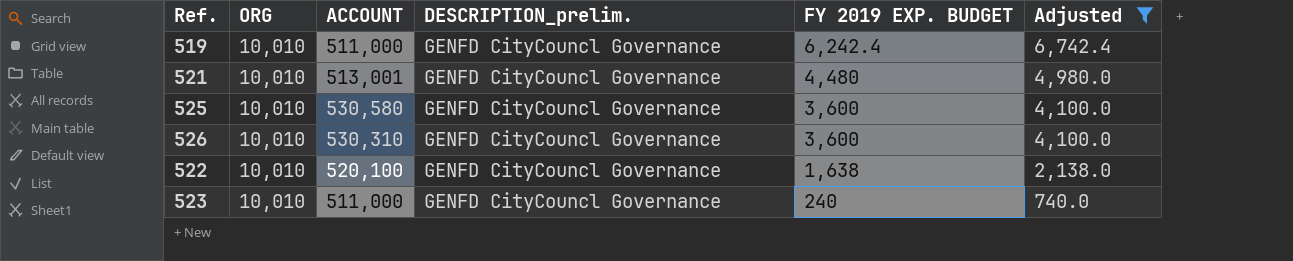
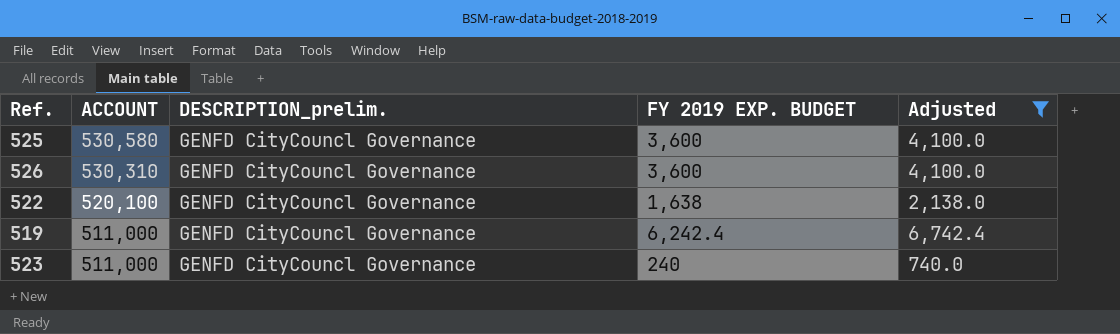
row order: FY 2019 EXP. BUDGET descending -> ACCOUNT descending
column ORG | position: 2 -> none
row 521: 10,010 | 513,001 | GENFD CityCouncl Governance | 4,480 | 4,980.0 -> none

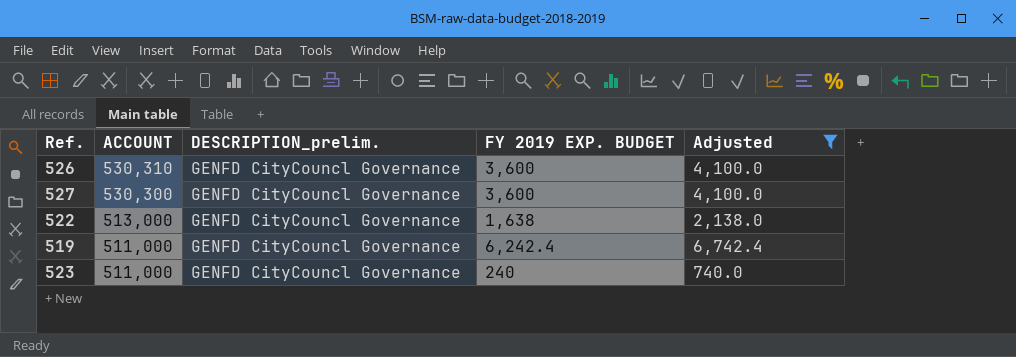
row 525: 530,580 | GENFD CityCouncl Governance | 3,600 | 4,100.0 -> none
row 527: none -> 530,300 | GENFD CityCouncl Governance | 3,600 | 4,100.0
522 | ACCOUNT: 520,100 -> 513,000

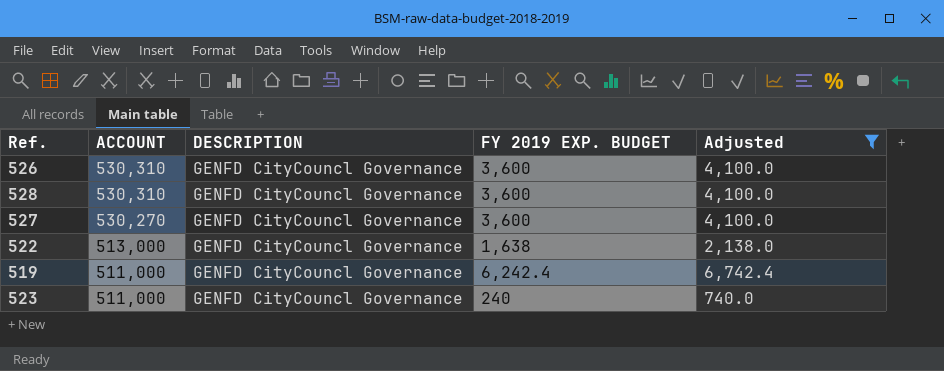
column name: DESCRIPTION_prelim. -> DESCRIPTION
row 528: none -> 530,310 | GENFD CityCouncl Governance | 3,600 | 4,100.0
527 | ACCOUNT: 530,300 -> 530,270

